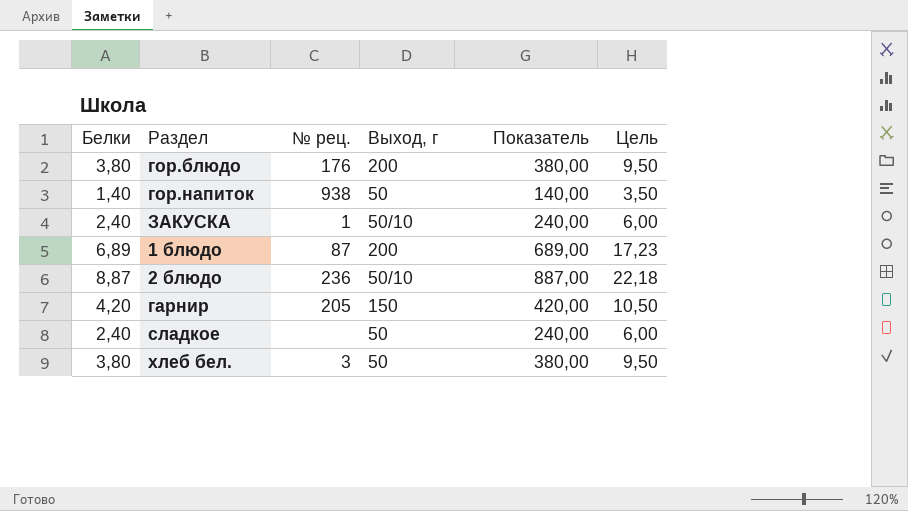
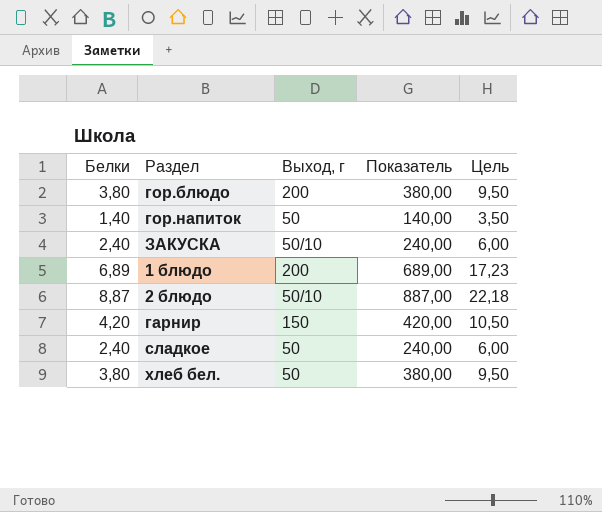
column № рец. | position: 3 -> none

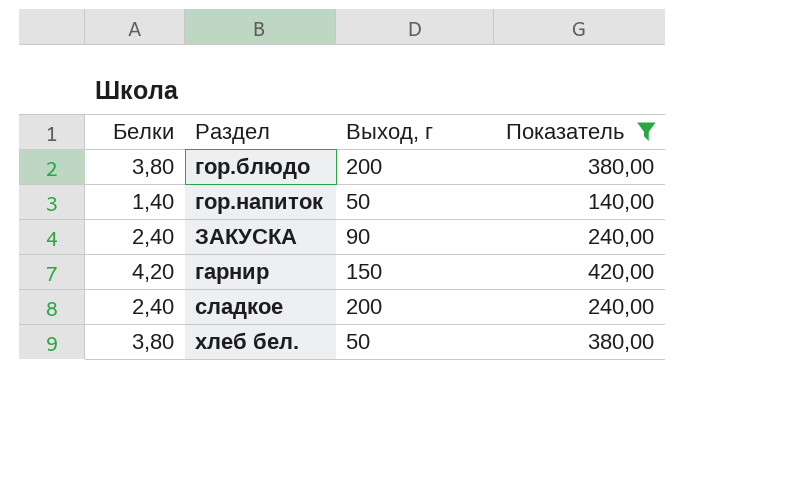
filter: none -> Показатель <= 420,00
column Цель | formula: [Белки] * 2,5 -> none
ЗАКУСКА | Выход, г: 50/10 -> 90
сладкое | Выход, г: 50 -> 200

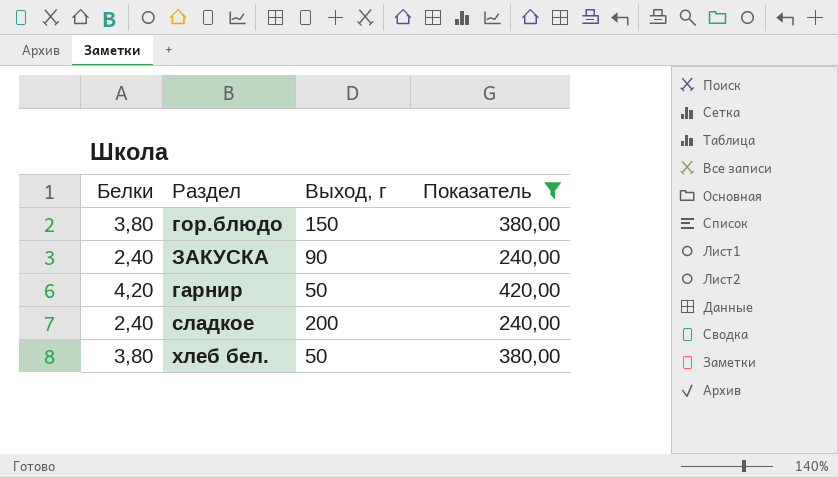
row гор.напиток: 1,40 | 50 | 140,00 -> none
гор.блюдо | Выход, г: 200 -> 150
гарнир | Выход, г: 150 -> 50

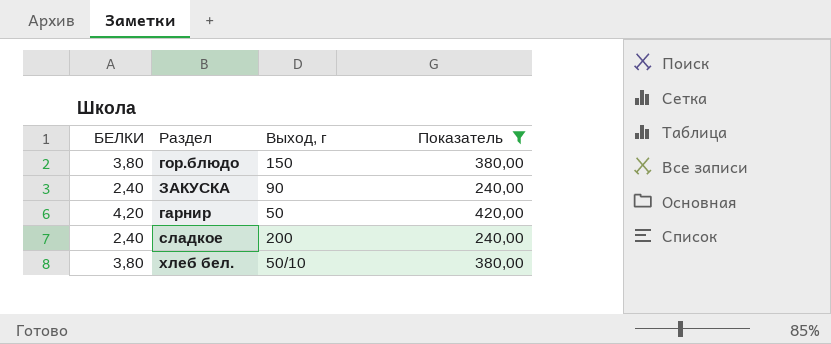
column name: Белки -> БЕЛКИ
хлеб бел. | Выход, г: 50 -> 50/10

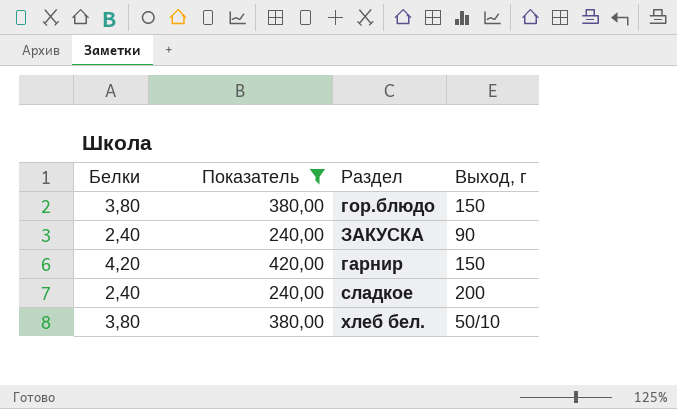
column name: БЕЛКИ -> Белки
column Показатель | position: 4 -> 2
гарнир | Выход, г: 50 -> 150

